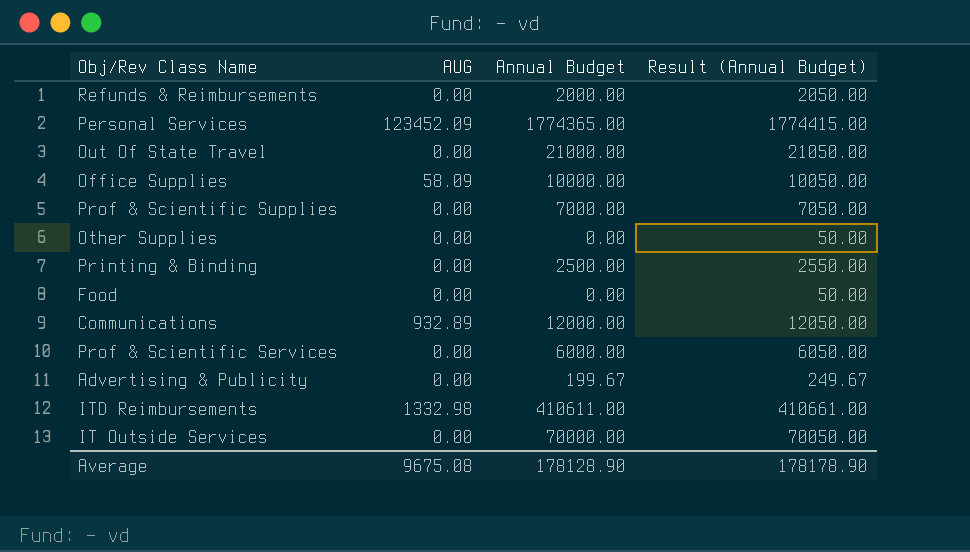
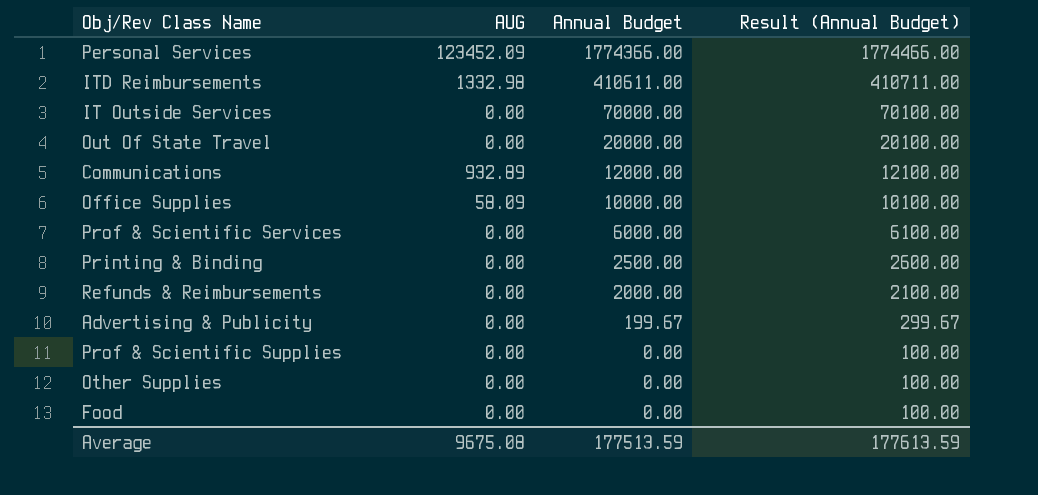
row order: none -> Annual Budget descending
column Result (Annual Budget) | formula: [Annual Budget] + 50 -> [Annual Budget] + 100
Personal Services | Annual Budget: 1774365.00 -> 1774366.00
Out Of State Travel | Annual Budget: 21000.00 -> 20000.00
Prof & Scientific Supplies | Annual Budget: 7000.00 -> 0.00
Average | Annual Budget: 178128.90 -> 177513.59
Average | Result (Annual Budget): 178178.90 -> 177613.59

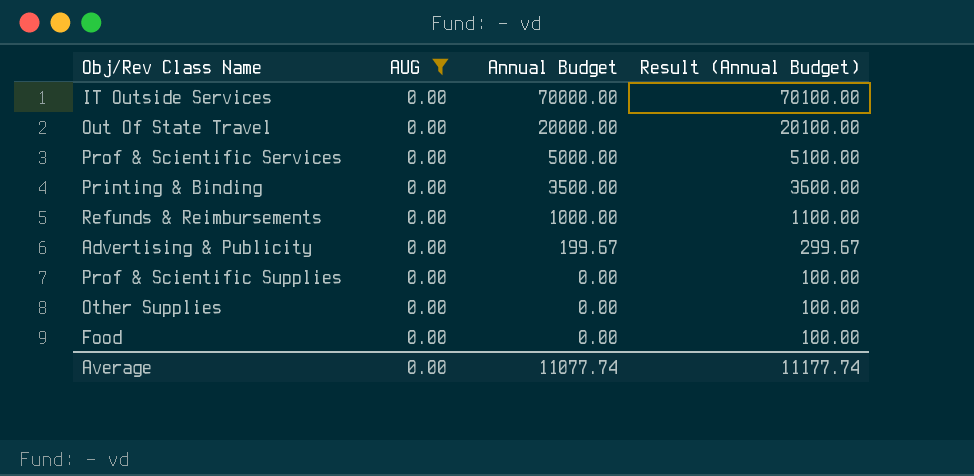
filter: none -> AUG = 0.00
Prof & Scientific Services | Annual Budget: 6000.00 -> 5000.00
Prof & Scientific Services | Result (Annual Budget): 6100.00 -> 5100.00
Printing & Binding | Annual Budget: 2500.00 -> 3500.00
Printing & Binding | Result (Annual Budget): 2600.00 -> 3600.00
Refunds & Reimbursements | Annual Budget: 2000.00 -> 1000.00
Refunds & Reimbursements | Result (Annual Budget): 2100.00 -> 1100.00
Average | AUG: 9675.08 -> 0.00
Average | Annual Budget: 177513.59 -> 11077.74
Average | Result (Annual Budget): 177613.59 -> 11177.74

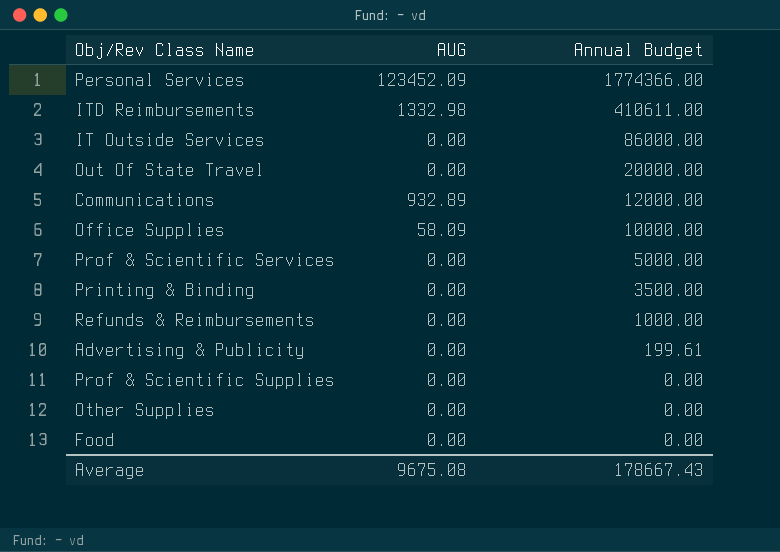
filter: AUG = 0.00 -> none
column Result (Annual Budget) | formula: [Annual Budget] + 100 -> none
IT Outside Services | Annual Budget: 70000.00 -> 86000.00
Advertising & Publicity | Annual Budget: 199.67 -> 199.61
Average | AUG: 0.00 -> 9675.08
Average | Annual Budget: 11077.74 -> 178667.43

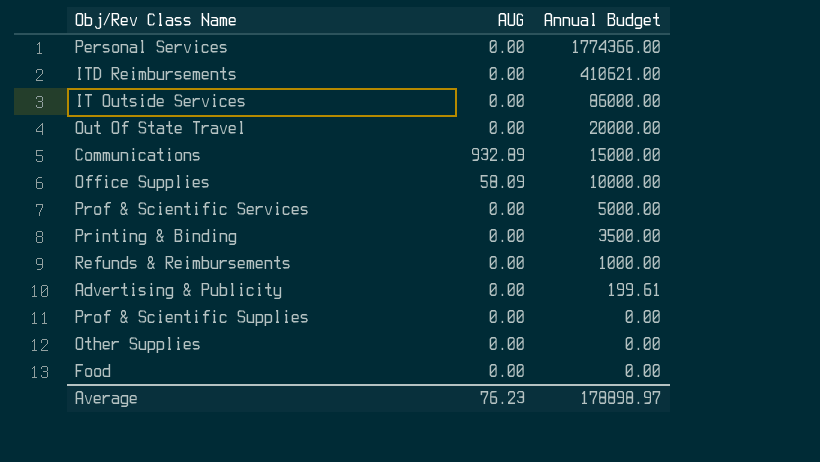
Personal Services | AUG: 123452.09 -> 0.00
ITD Reimbursements | AUG: 1332.98 -> 0.00
ITD Reimbursements | Annual Budget: 410611.00 -> 410621.00
Communications | Annual Budget: 12000.00 -> 15000.00
Average | AUG: 9675.08 -> 76.23
Average | Annual Budget: 178667.43 -> 178898.97

